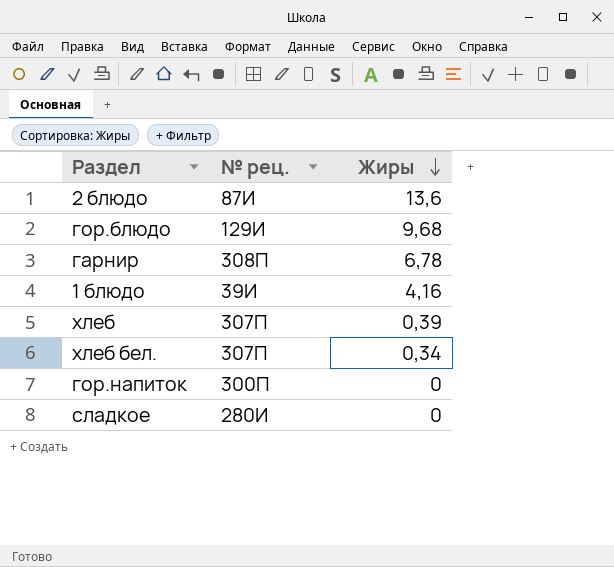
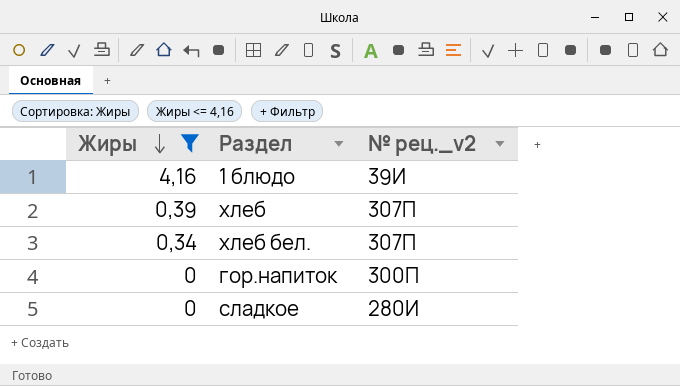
filter: none -> Жиры <= 4,16
column Жиры | position: 3 -> 1
column name: № рец. -> № рец._v2

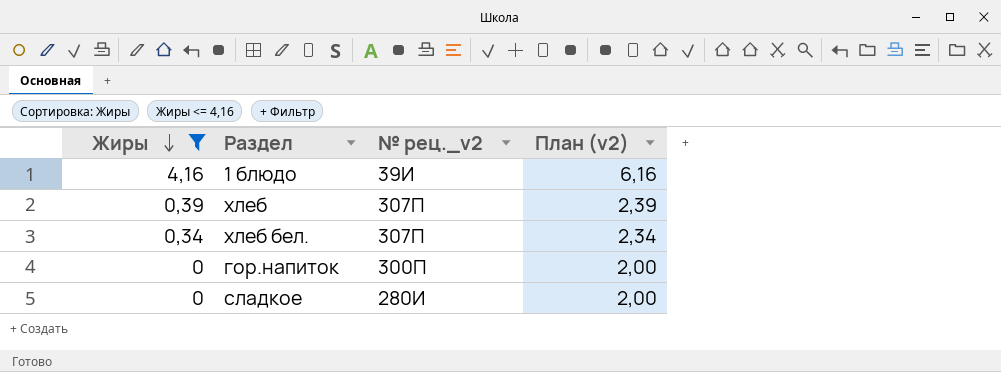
column План (v2) | formula: none -> [Жиры] + 2

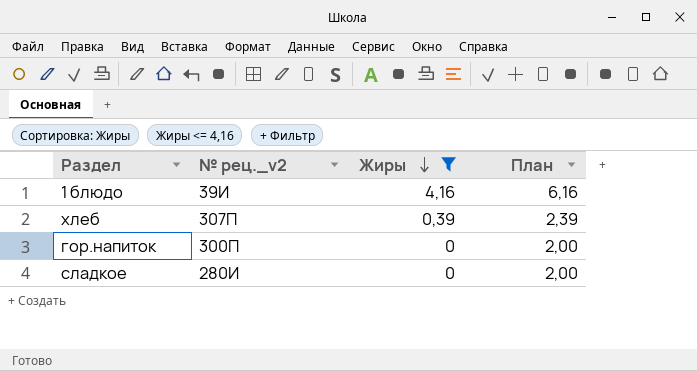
column Жиры | position: 1 -> 3
column name: План (v2) -> План
row хлеб бел.: 0,34 | 307П | 2,34 -> none

